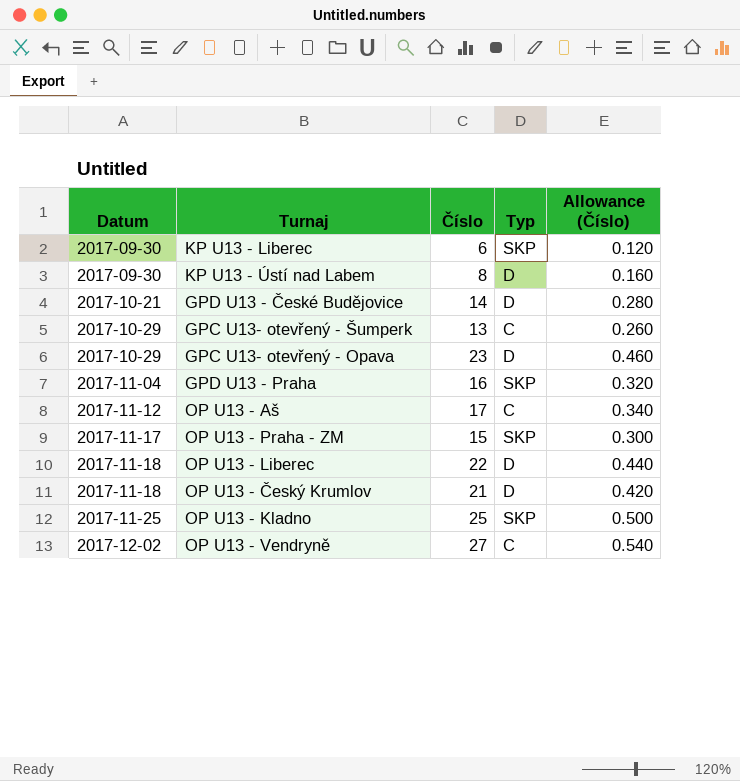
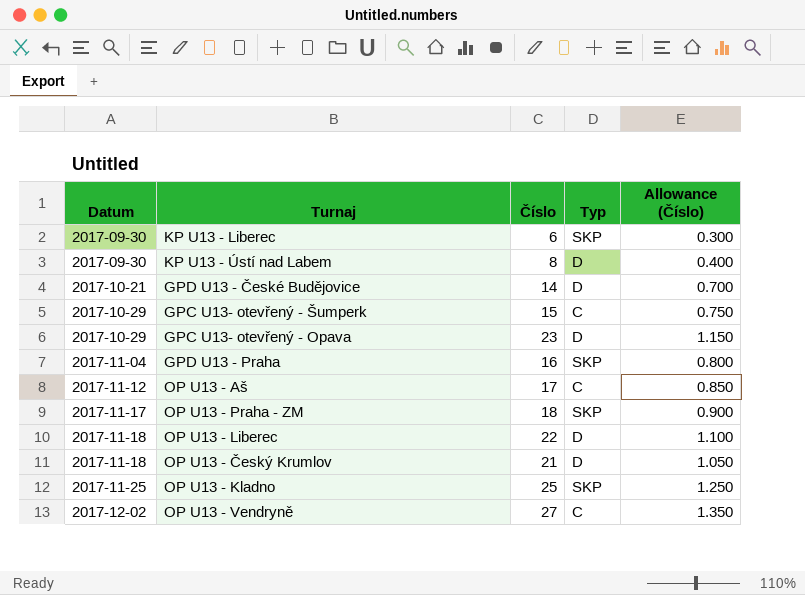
column Allowance (Číslo) | formula: [Číslo] * 0.02 -> [Číslo] * 0.05
GPC U13- otevřený - Šumperk | Číslo: 13 -> 15
OP U13 - Praha - ZM | Číslo: 15 -> 18

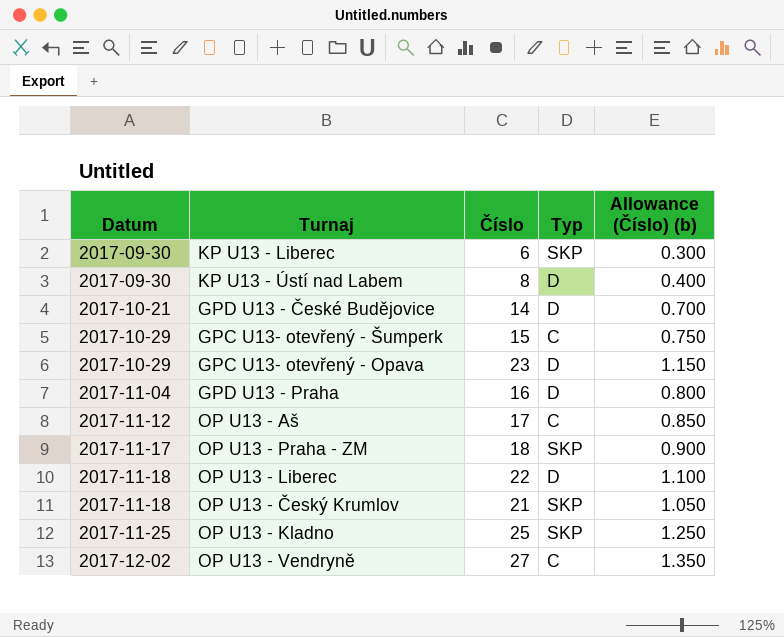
column name: Allowance (Číslo) -> Allowance (Číslo) (b)
GPD U13 - Praha | Typ: SKP -> D
OP U13 - Český Krumlov | Typ: D -> SKP

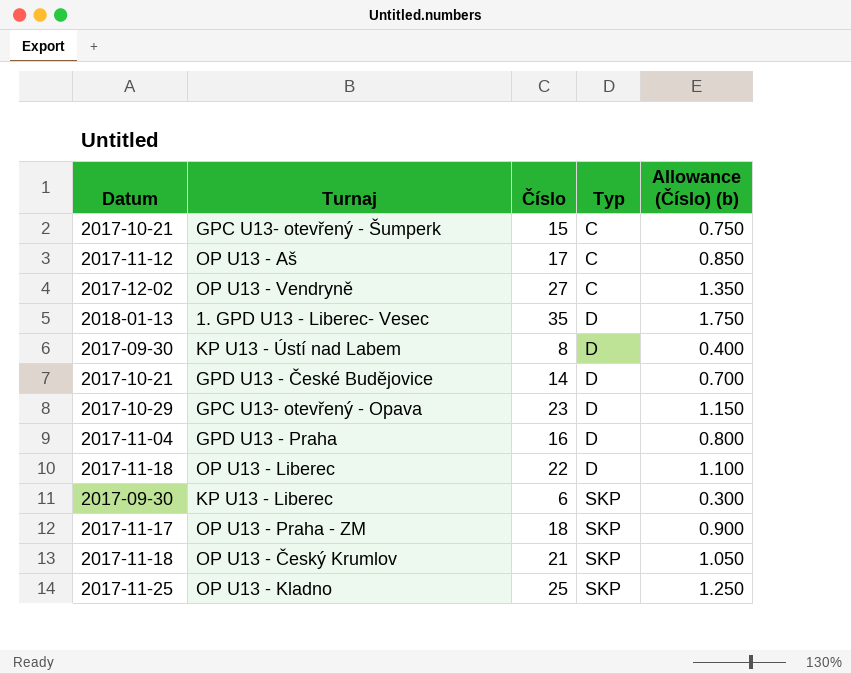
row order: Datum ascending -> Typ ascending
GPC U13- otevřený - Šumperk | Datum: 2017-10-29 -> 2017-10-21
row 1. GPD U13 - Liberec- Vesec: none -> 2018-01-13 | 35 | D | 1.750

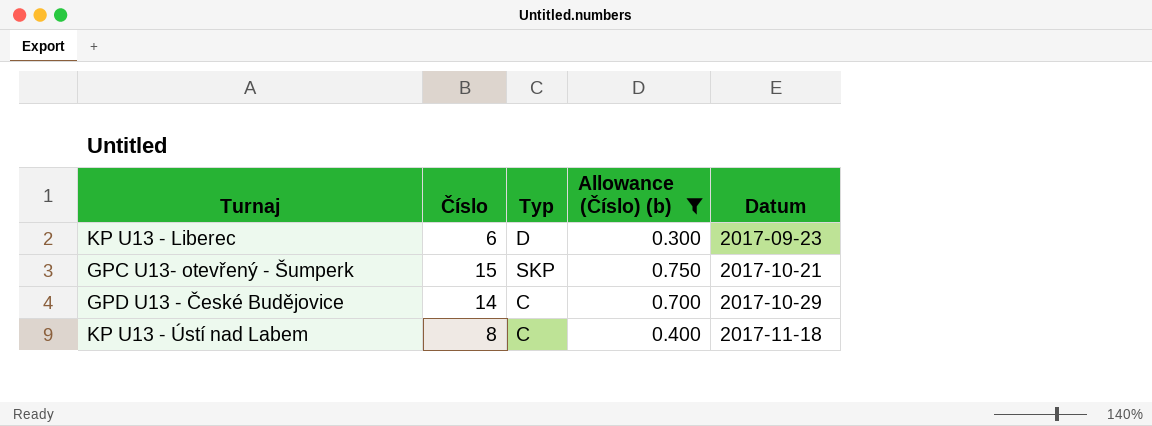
filter: none -> Allowance (Číslo) (b) <= 0.750
row order: Typ ascending -> Datum ascending
column Datum | position: 1 -> 5
KP U13 - Liberec | Typ: SKP -> D
KP U13 - Liberec | Datum: 2017-09-30 -> 2017-09-23
GPC U13- otevřený - Šumperk | Typ: C -> SKP
GPD U13 - České Budějovice | Typ: D -> C
GPD U13 - České Budějovice | Datum: 2017-10-21 -> 2017-10-29
KP U13 - Ústí nad Labem | Typ: D -> C
KP U13 - Ústí nad Labem | Datum: 2017-09-30 -> 2017-11-18

